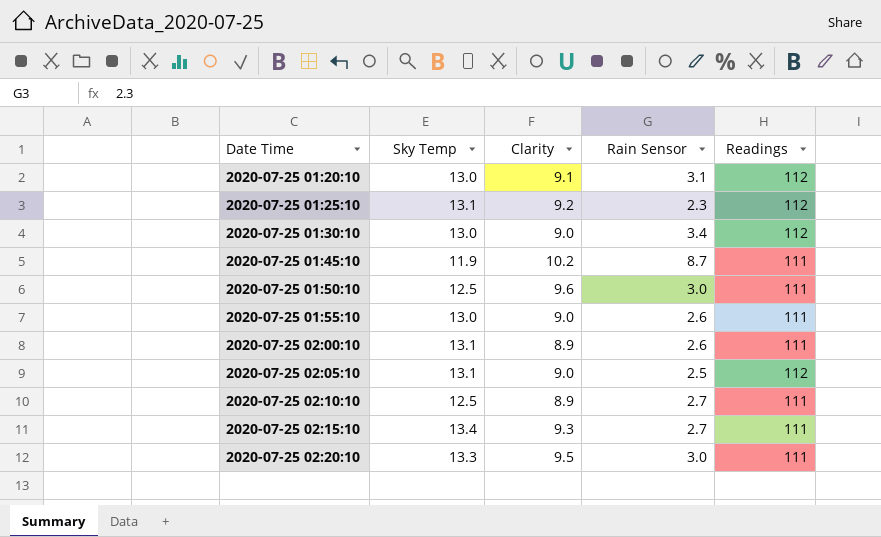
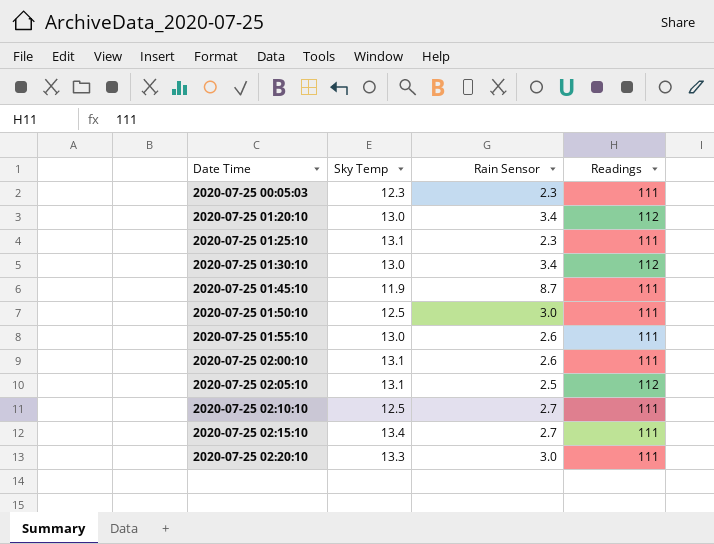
column Clarity | position: 3 -> none
row 2020-07-25 00:05:03: none -> 12.3 | 2.3 | 111
2020-07-25 01:20:10 | Rain Sensor: 3.1 -> 3.4
2020-07-25 01:25:10 | Readings: 112 -> 111

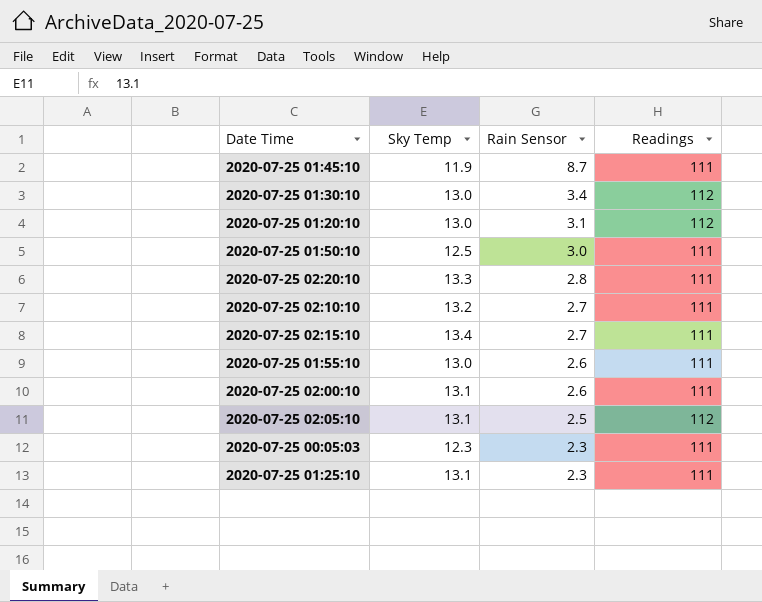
row order: Date Time ascending -> Rain Sensor descending
2020-07-25 01:20:10 | Rain Sensor: 3.4 -> 3.1
2020-07-25 02:20:10 | Rain Sensor: 3.0 -> 2.8
2020-07-25 02:10:10 | Sky Temp: 12.5 -> 13.2

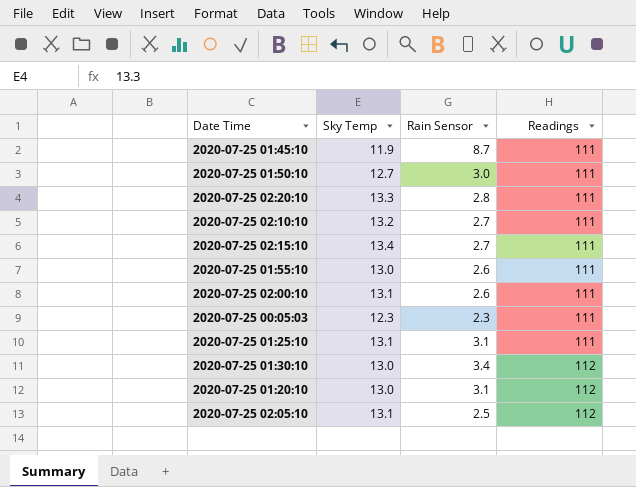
row order: Rain Sensor descending -> Readings ascending
2020-07-25 01:50:10 | Sky Temp: 12.5 -> 12.7
2020-07-25 01:25:10 | Rain Sensor: 2.3 -> 3.1

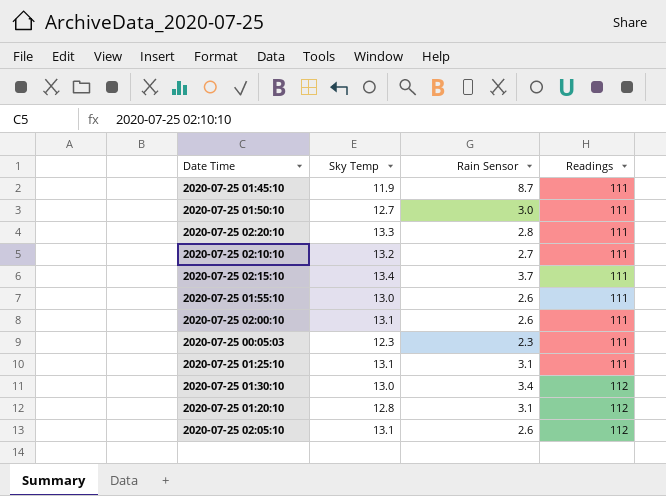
2020-07-25 02:15:10 | Rain Sensor: 2.7 -> 3.7
2020-07-25 01:20:10 | Sky Temp: 13.0 -> 12.8
2020-07-25 02:05:10 | Rain Sensor: 2.5 -> 2.6

